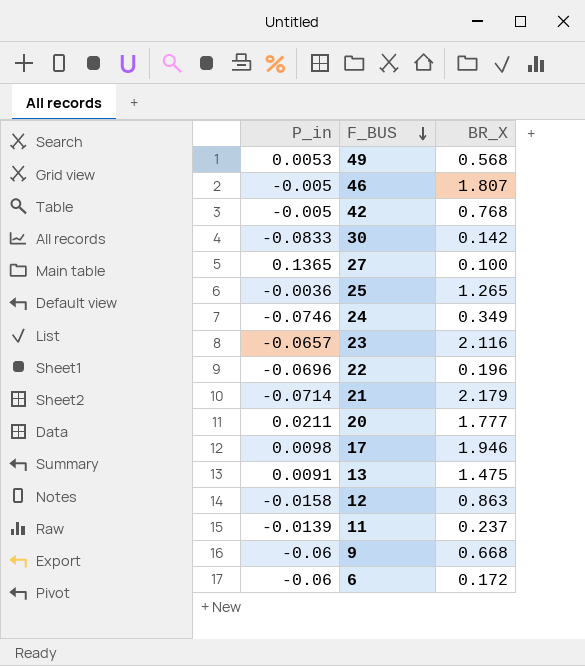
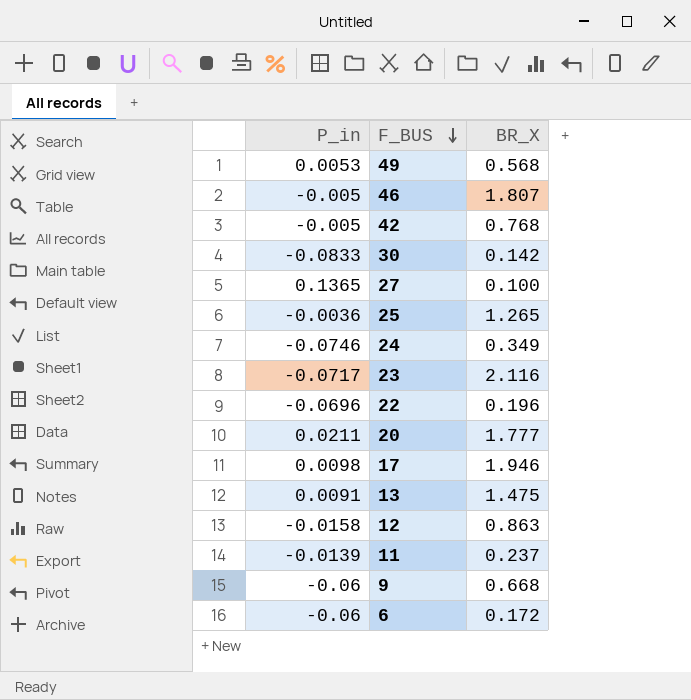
row 21: -0.0714 | 2.179 -> none
23 | P_in: -0.0657 -> -0.0717

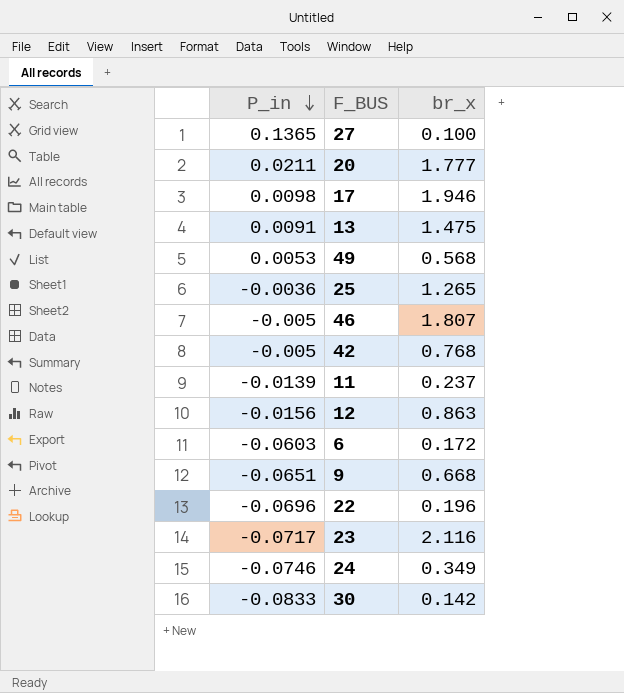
row order: F_BUS descending -> P_in descending
column name: BR_X -> br_x
12 | P_in: -0.0158 -> -0.0156
6 | P_in: -0.06 -> -0.0603
9 | P_in: -0.06 -> -0.0651

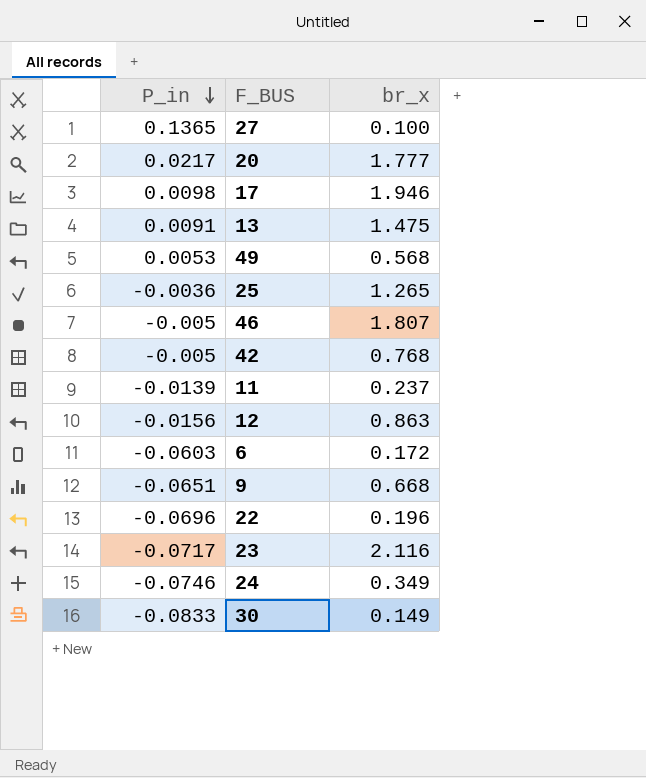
20 | P_in: 0.0211 -> 0.0217
30 | br_x: 0.142 -> 0.149

